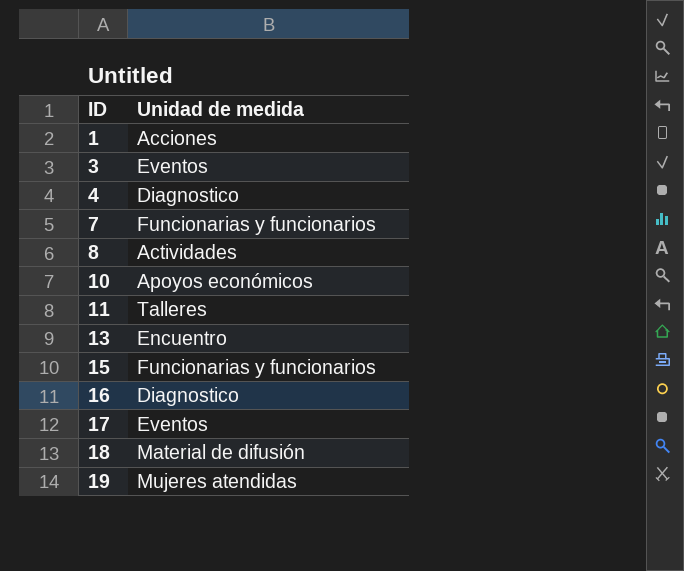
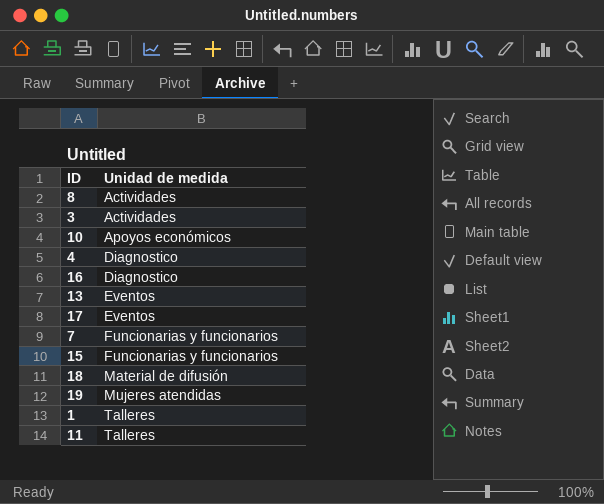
row order: ID ascending -> Unidad de medida ascending
3 | Unidad de medida: Eventos -> Actividades
13 | Unidad de medida: Encuentro -> Eventos
1 | Unidad de medida: Acciones -> Talleres

